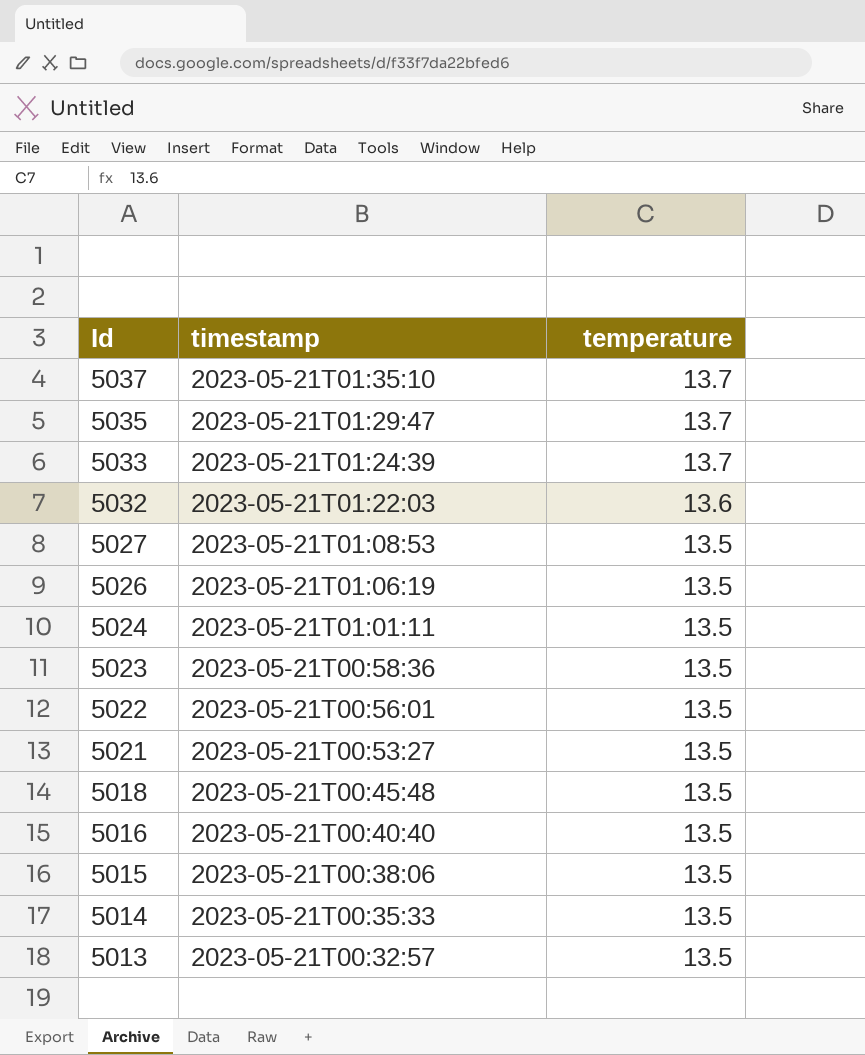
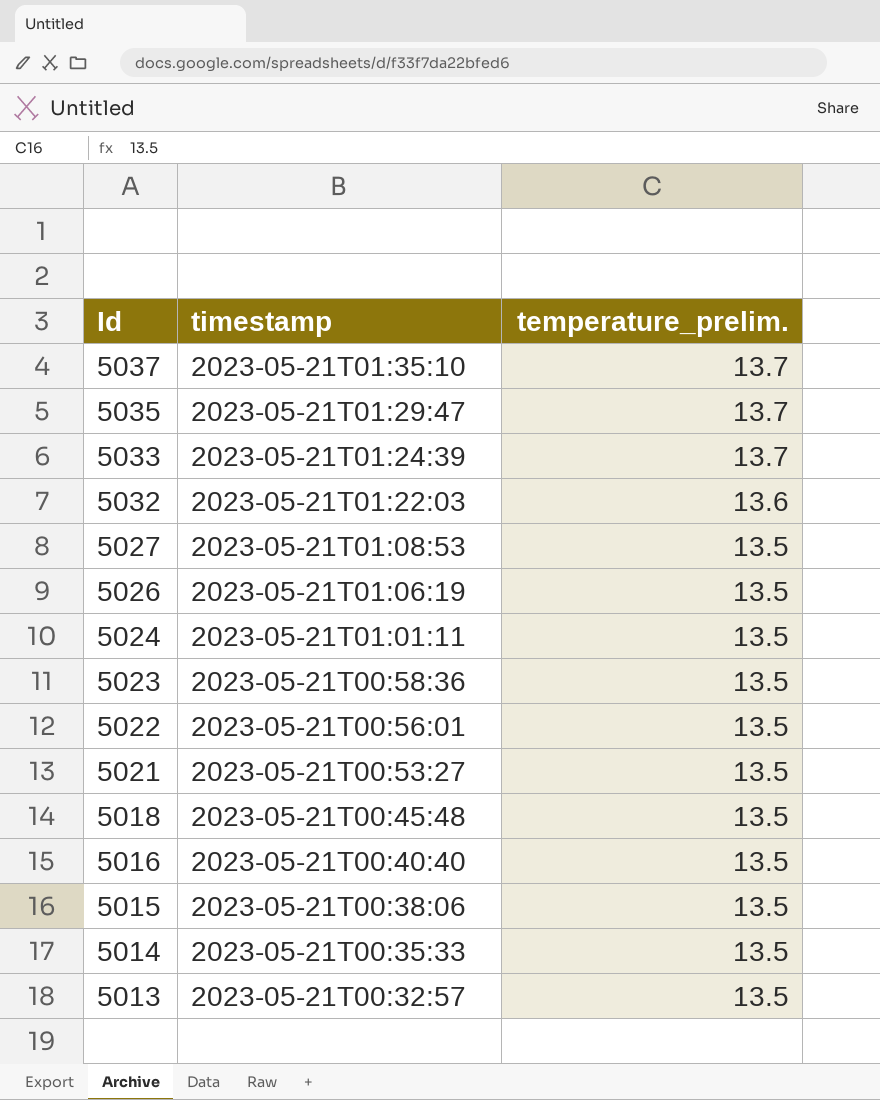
column name: temperature -> temperature_prelim.

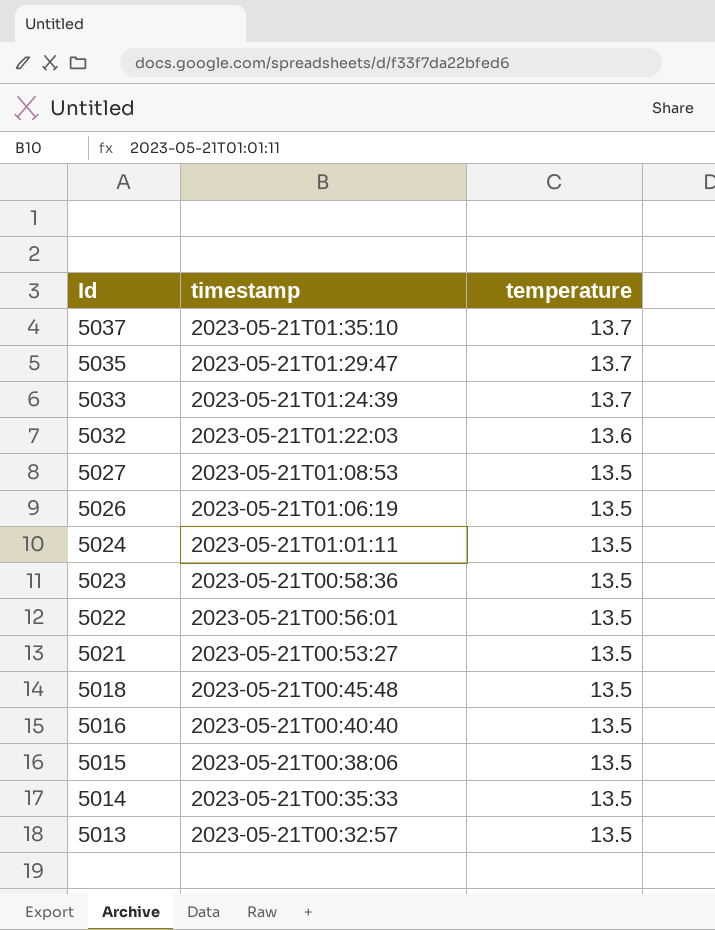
column name: temperature_prelim. -> temperature

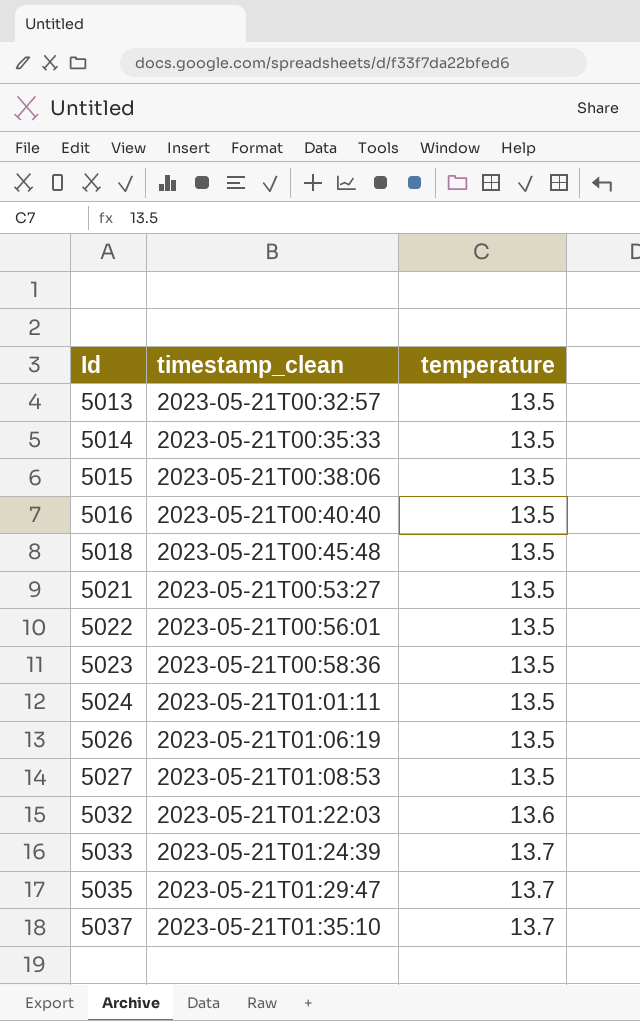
row order: Id descending -> Id ascending
column name: timestamp -> timestamp_clean

